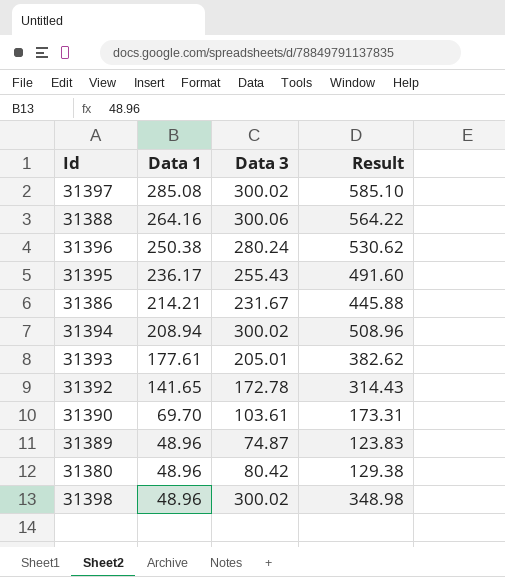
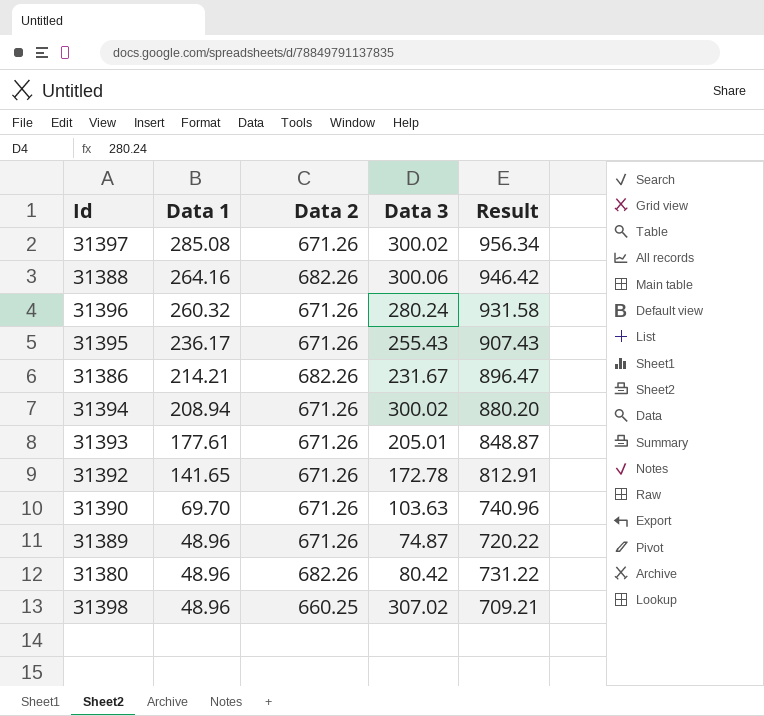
column Data 2 | position: none -> 3
column Result | formula: [Data 1] + [Data 3] -> [Data 1] + [Data 2]
31396 | Data 1: 250.38 -> 260.32
31390 | Data 3: 103.61 -> 103.63
31398 | Data 3: 300.02 -> 307.02

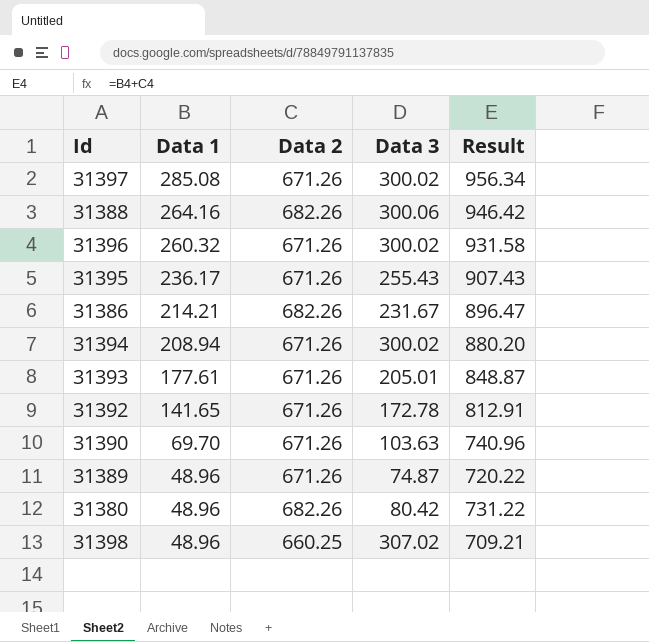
31396 | Data 3: 280.24 -> 300.02

